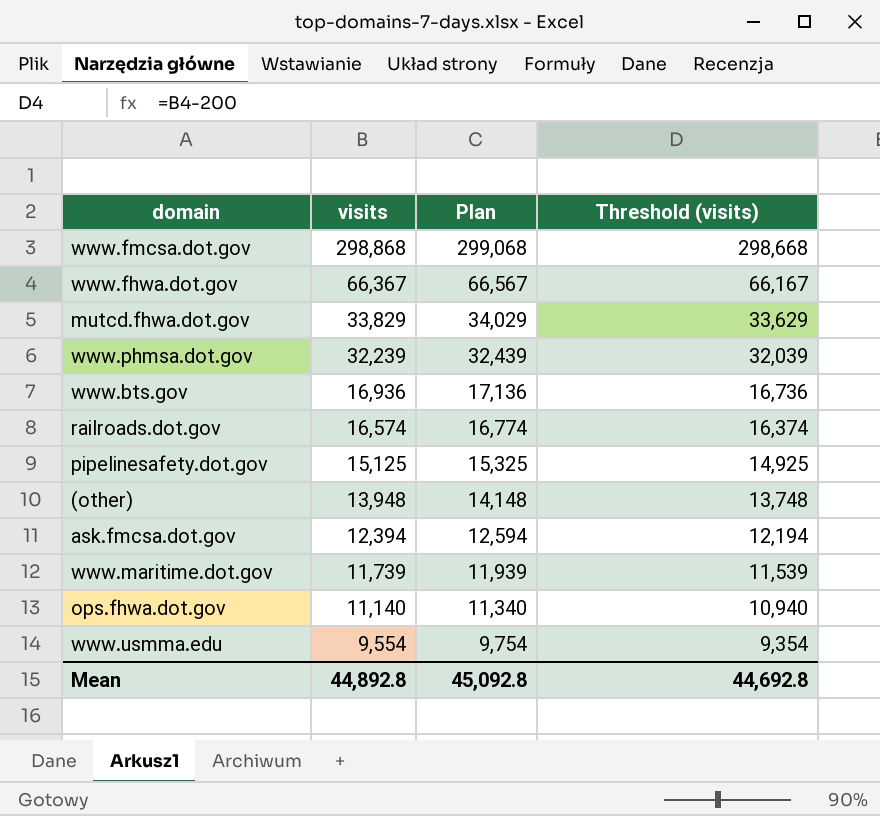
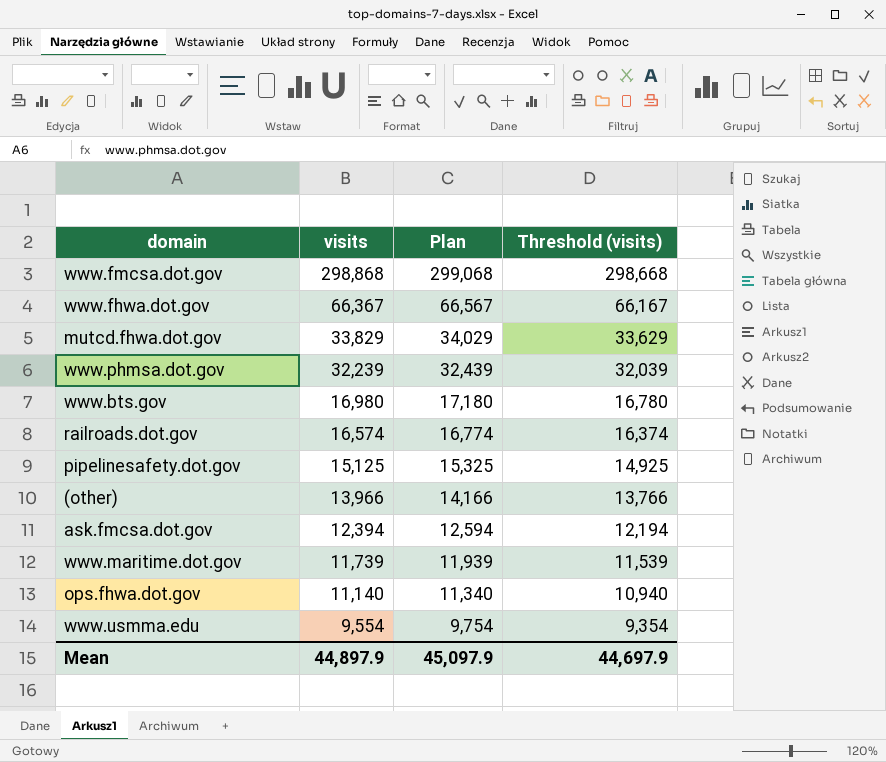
www.bts.gov | visits: 16,936 -> 16,980
www.bts.gov | Plan: 17,136 -> 17,180
www.bts.gov | Threshold (visits): 16,736 -> 16,780
(other) | visits: 13,948 -> 13,966
(other) | Plan: 14,148 -> 14,166
(other) | Threshold (visits): 13,748 -> 13,766
Mean | visits: 44,892.8 -> 44,897.9
Mean | Plan: 45,092.8 -> 45,097.9
Mean | Threshold (visits): 44,692.8 -> 44,697.9

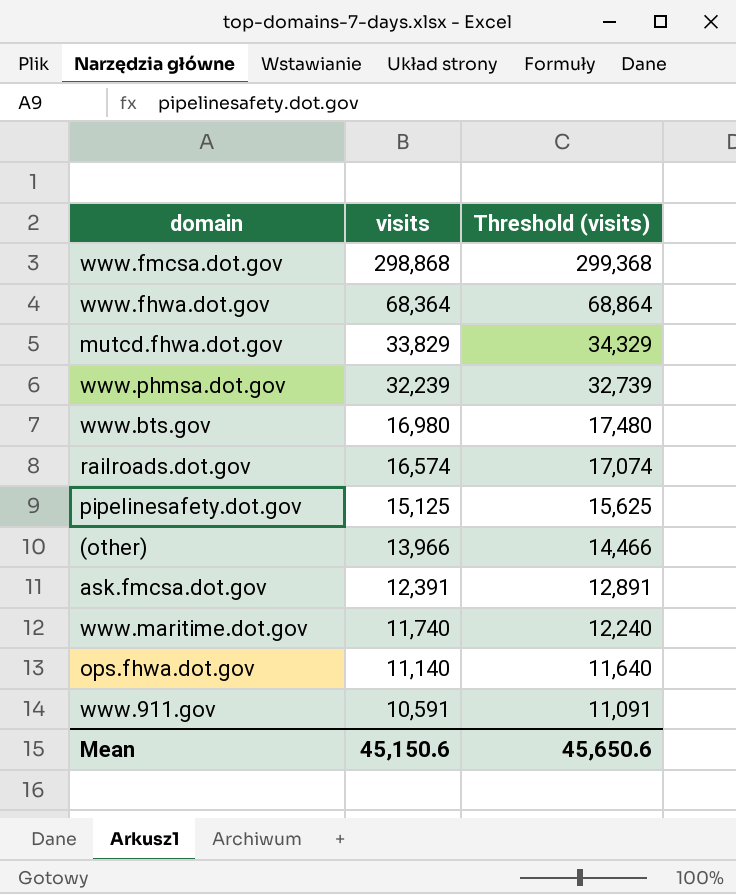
column Plan | formula: [visits] + 200 -> none
column Threshold (visits) | formula: [visits] - 200 -> [visits] + 500
row www.usmma.edu: 9,554 | 9,754 | 9,354 -> none
www.fhwa.dot.gov | visits: 66,367 -> 68,364
ask.fmcsa.dot.gov | visits: 12,394 -> 12,391
www.maritime.dot.gov | visits: 11,739 -> 11,740
row www.911.gov: none -> 10,591 | 11,091
Mean | visits: 44,897.9 -> 45,150.6
Mean | Threshold (visits): 44,697.9 -> 45,650.6

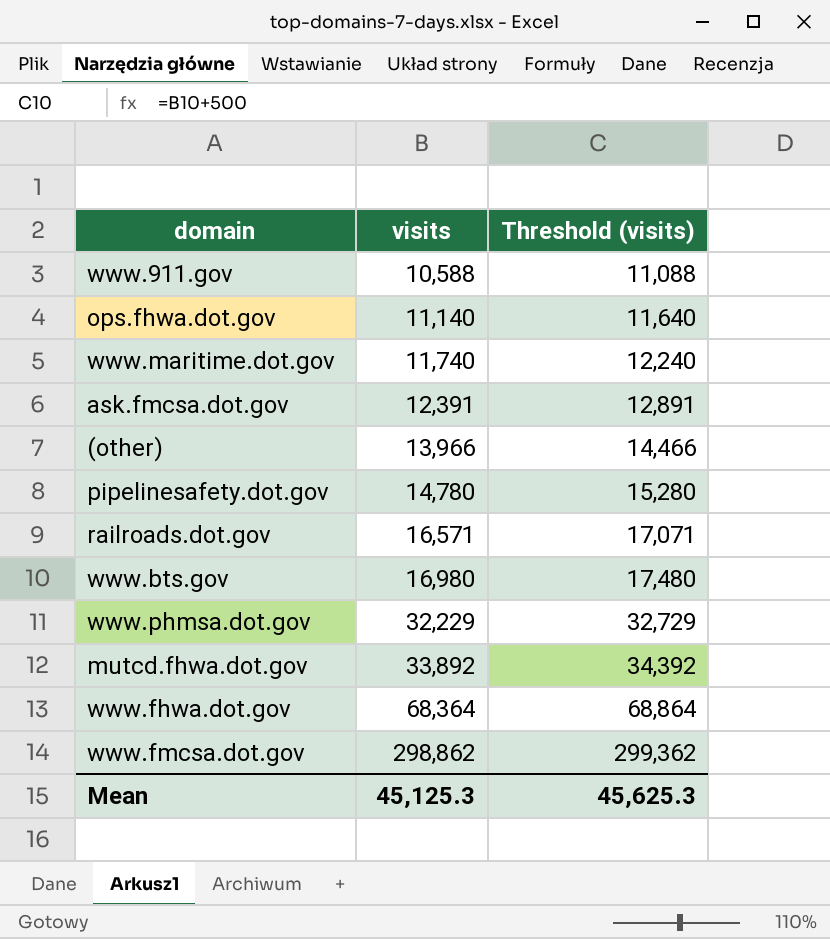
row order: visits descending -> visits ascending
www.911.gov | visits: 10,591 -> 10,588
www.911.gov | Threshold (visits): 11,091 -> 11,088
pipelinesafety.dot.gov | visits: 15,125 -> 14,780
pipelinesafety.dot.gov | Threshold (visits): 15,625 -> 15,280
railroads.dot.gov | visits: 16,574 -> 16,571
railroads.dot.gov | Threshold (visits): 17,074 -> 17,071
www.phmsa.dot.gov | visits: 32,239 -> 32,229
www.phmsa.dot.gov | Threshold (visits): 32,739 -> 32,729
mutcd.fhwa.dot.gov | visits: 33,829 -> 33,892
mutcd.fhwa.dot.gov | Threshold (visits): 34,329 -> 34,392
www.fmcsa.dot.gov | visits: 298,868 -> 298,862
www.fmcsa.dot.gov | Threshold (visits): 299,368 -> 299,362
Mean | visits: 45,150.6 -> 45,125.3
Mean | Threshold (visits): 45,650.6 -> 45,625.3

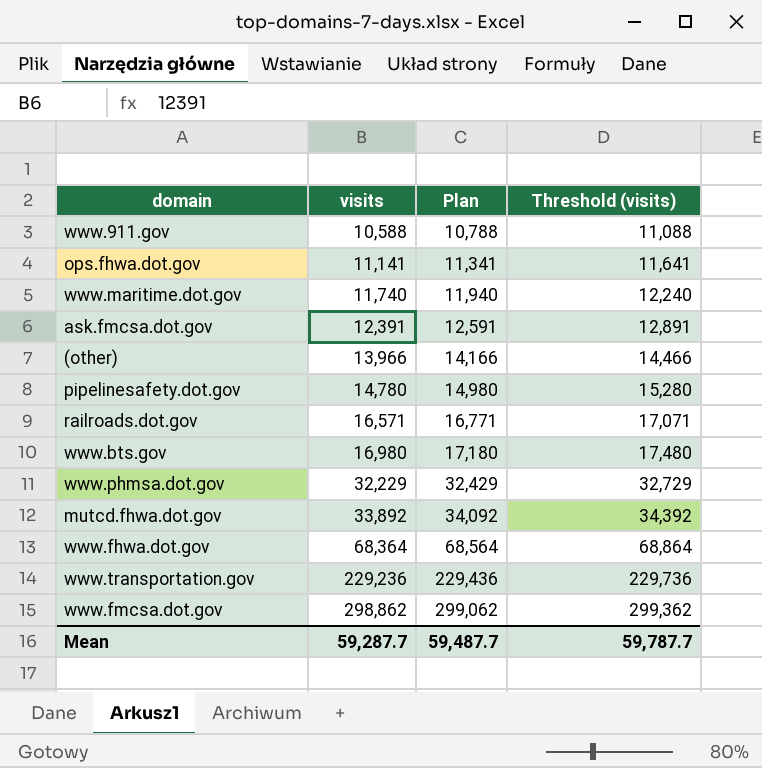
column Plan | formula: none -> [visits] + 200
ops.fhwa.dot.gov | visits: 11,140 -> 11,141
ops.fhwa.dot.gov | Threshold (visits): 11,640 -> 11,641
row www.transportation.gov: none -> 229,236 | 229,436 | 229,736
Mean | visits: 45,125.3 -> 59,287.7
Mean | Threshold (visits): 45,625.3 -> 59,787.7

